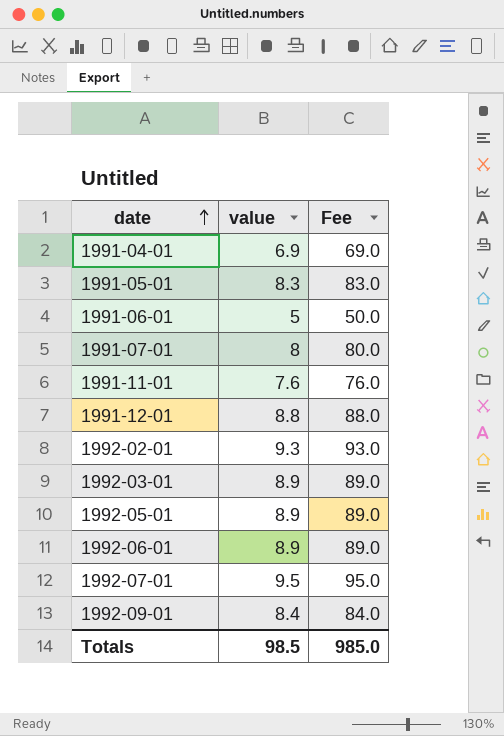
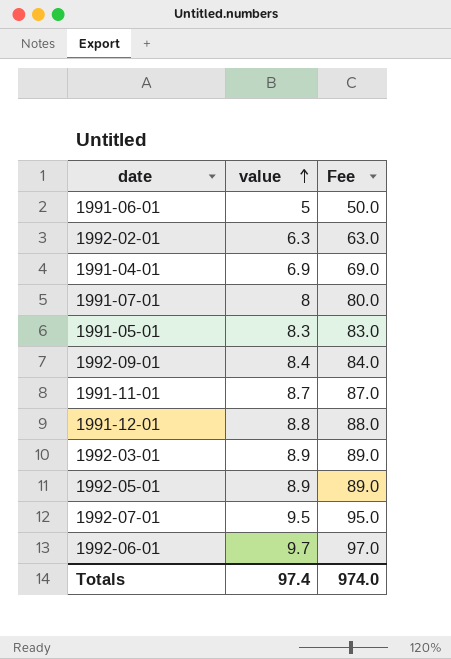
row order: date ascending -> value ascending
1992-02-01 | value: 9.3 -> 6.3
1992-02-01 | Fee: 93.0 -> 63.0
1991-11-01 | value: 7.6 -> 8.7
1991-11-01 | Fee: 76.0 -> 87.0
1992-06-01 | value: 8.9 -> 9.7
1992-06-01 | Fee: 89.0 -> 97.0
Totals | value: 98.5 -> 97.4
Totals | Fee: 985.0 -> 974.0

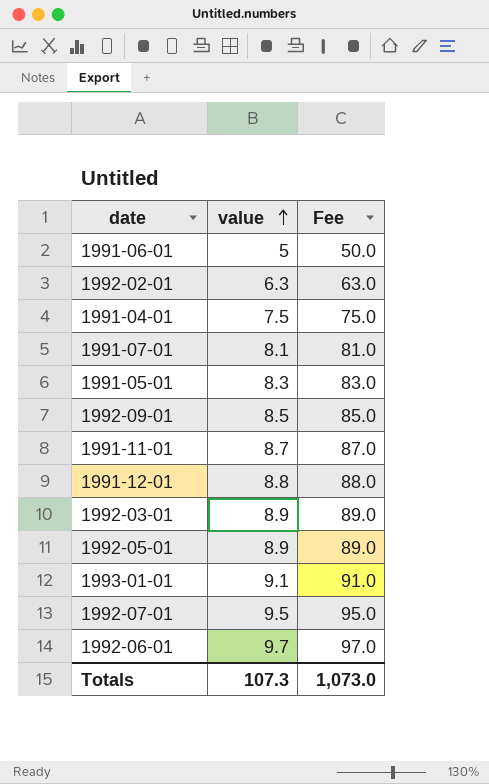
1991-04-01 | value: 6.9 -> 7.5
1991-04-01 | Fee: 69.0 -> 75.0
1991-07-01 | value: 8 -> 8.1
1991-07-01 | Fee: 80.0 -> 81.0
1992-09-01 | value: 8.4 -> 8.5
1992-09-01 | Fee: 84.0 -> 85.0
row 1993-01-01: none -> 9.1 | 91.0
Totals | value: 97.4 -> 107.3
Totals | Fee: 974.0 -> 1,073.0

